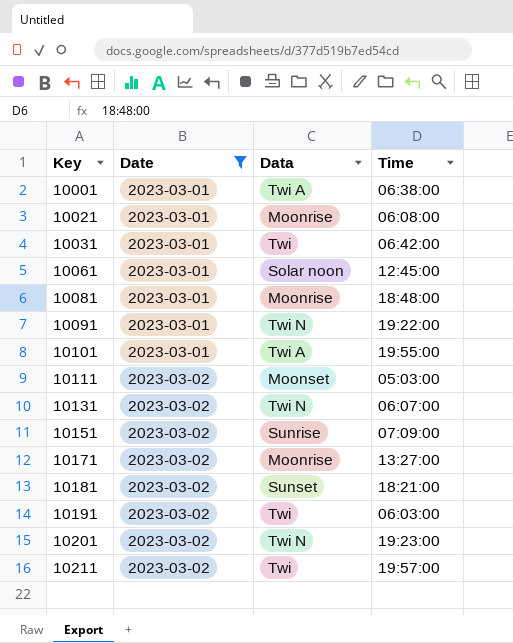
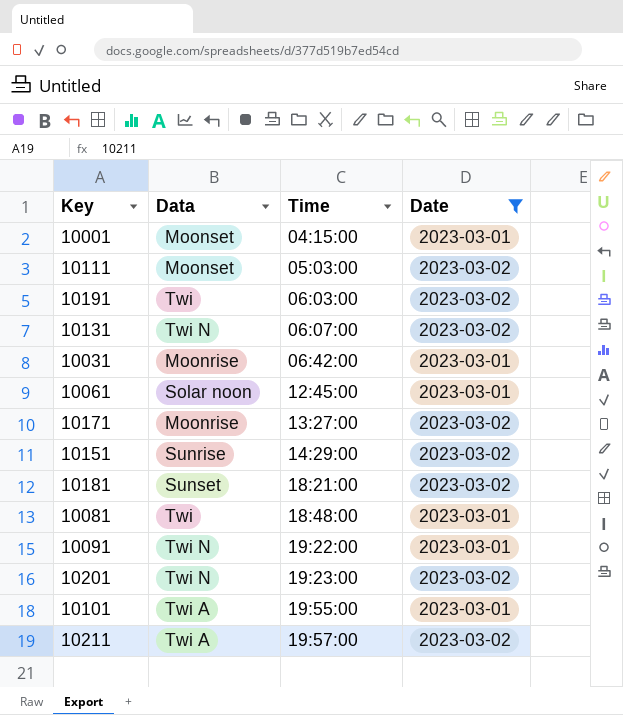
row order: Key ascending -> Time ascending
column Date | position: 2 -> 4
row 10021: 2023-03-01 | Moonrise | 06:08:00 -> none
10001 | Data: Twi A -> Moonset
10001 | Time: 06:38:00 -> 04:15:00
10031 | Data: Twi -> Moonrise
10151 | Time: 07:09:00 -> 14:29:00
10081 | Data: Moonrise -> Twi
10211 | Data: Twi -> Twi A

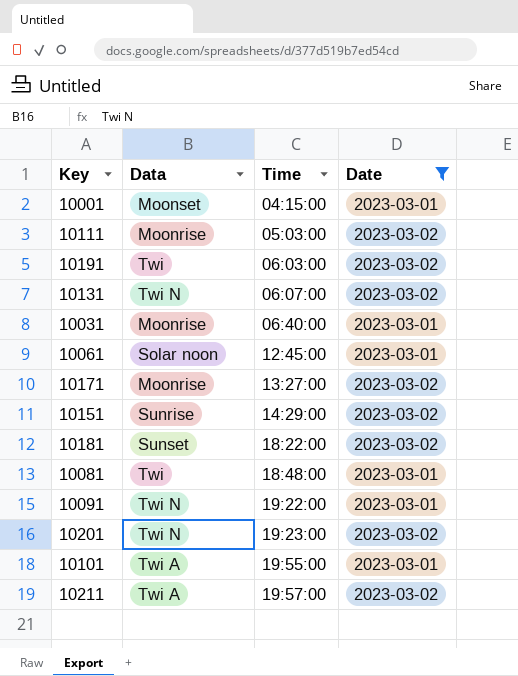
10111 | Data: Moonset -> Moonrise
10031 | Time: 06:42:00 -> 06:40:00
10181 | Time: 18:21:00 -> 18:22:00

